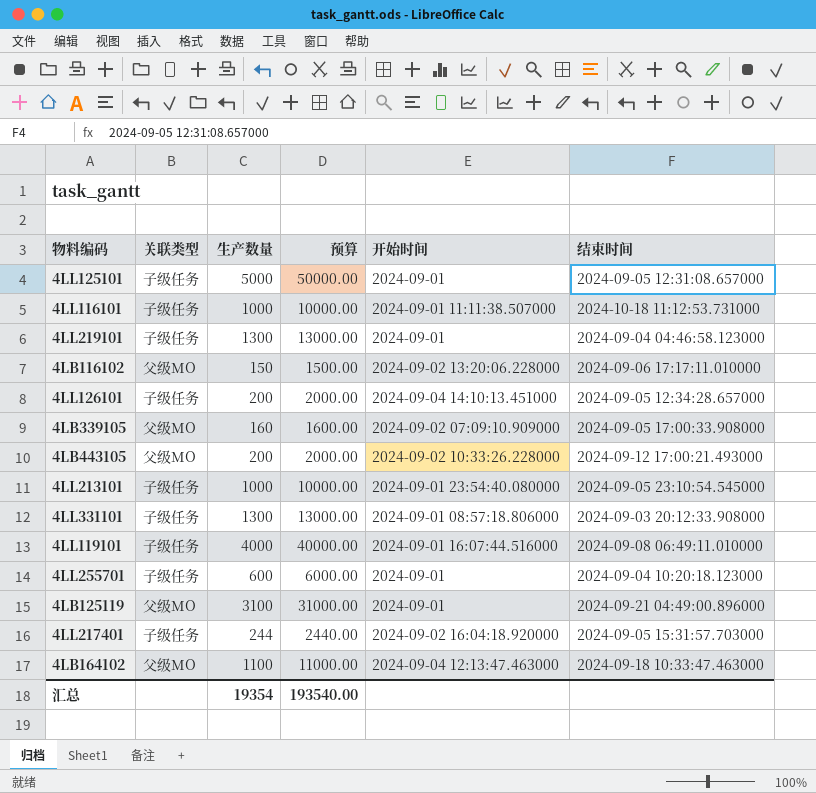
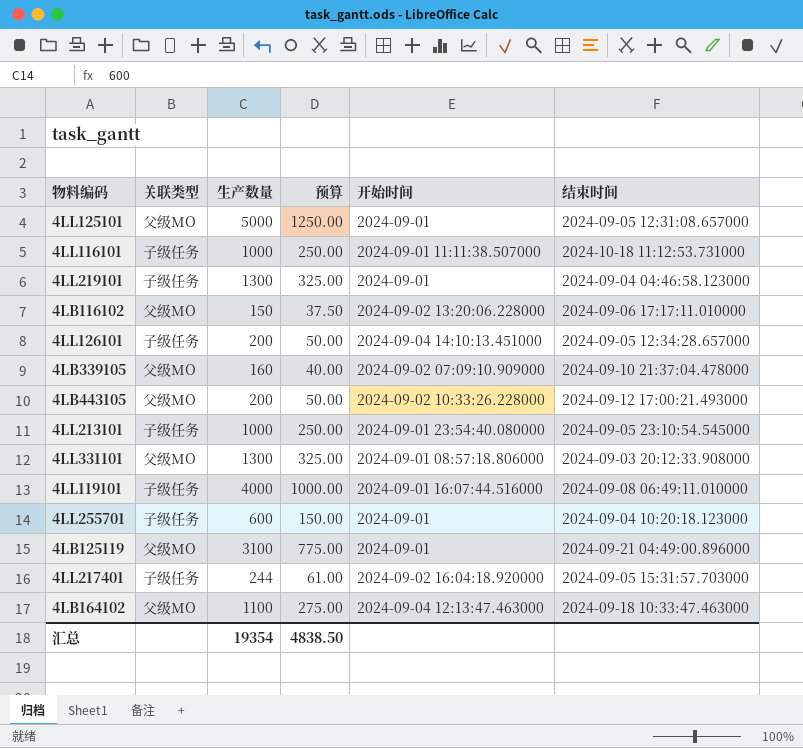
column 预算 | formula: [生产数量] * 10 -> [生产数量] * 0.25
4LL125101 | 关联类型: 子级任务 -> 父级MO
4LB339105 | 结束时间: 2024-09-05 17:00:33.908000 -> 2024-09-10 21:37:04.478000
4LL331101 | 关联类型: 子级任务 -> 父级MO
汇总 | 预算: 193540.00 -> 4838.50

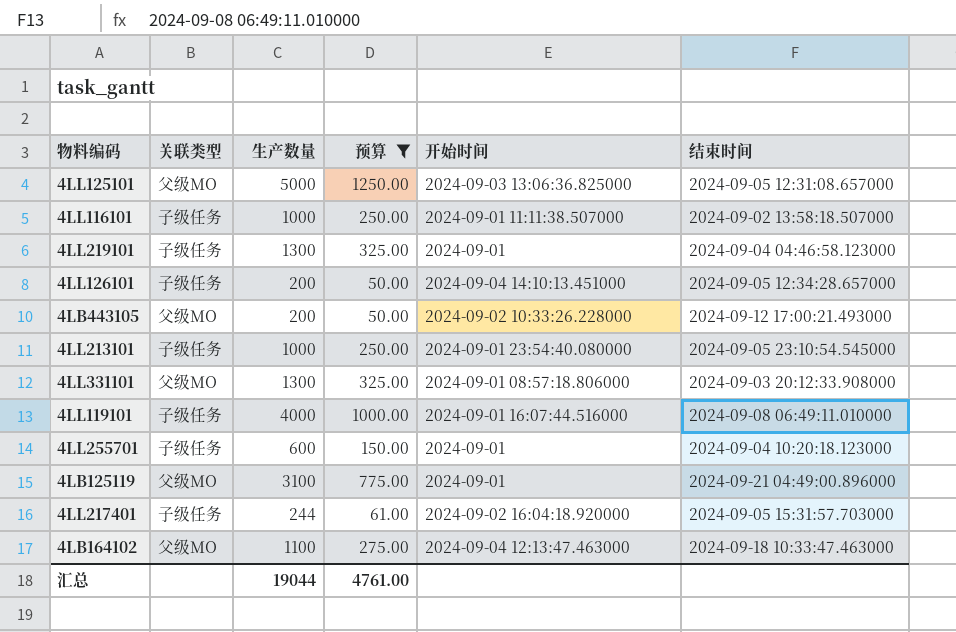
filter: none -> 预算 >= 50.00
4LL125101 | 开始时间: 2024-09-01 -> 2024-09-03 13:06:36.825000
4LL116101 | 结束时间: 2024-10-18 11:12:53.731000 -> 2024-09-02 13:58:18.507000
汇总 | 生产数量: 19354 -> 19044
汇总 | 预算: 4838.50 -> 4761.00

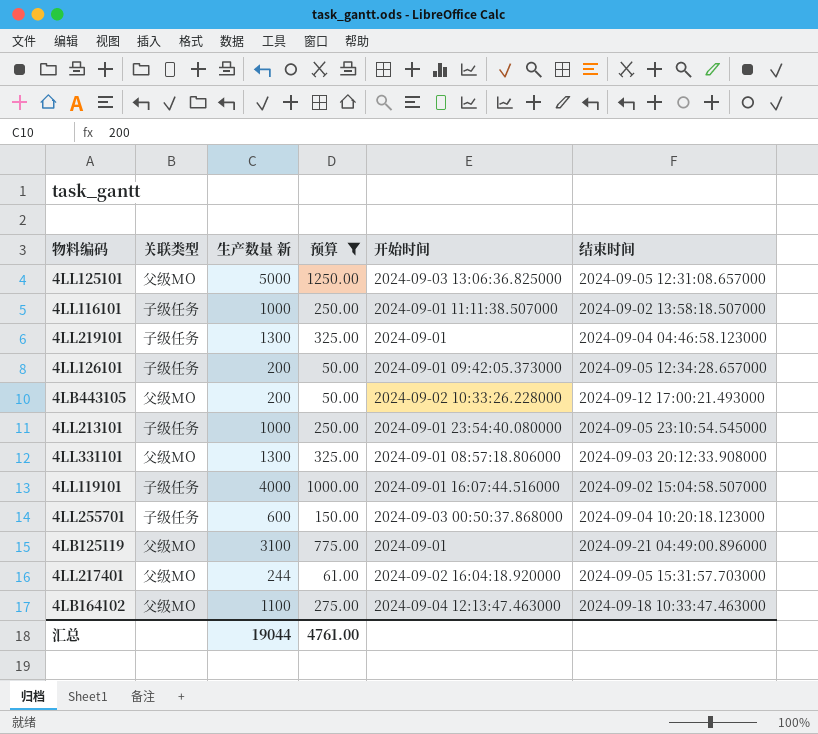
column name: 生产数量 -> 生产数量 新
4LL126101 | 开始时间: 2024-09-04 14:10:13.451000 -> 2024-09-01 09:42:05.373000
4LL119101 | 结束时间: 2024-09-08 06:49:11.010000 -> 2024-09-02 15:04:58.507000
4LL255701 | 开始时间: 2024-09-01 -> 2024-09-03 00:50:37.868000
4LL217401 | 关联类型: 子级任务 -> 父级MO

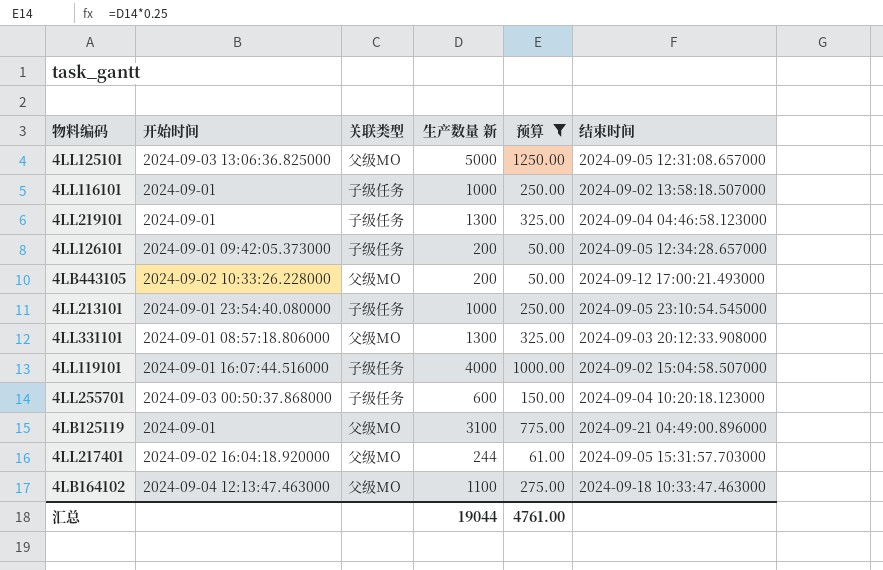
column 开始时间 | position: 5 -> 2
4LL116101 | 开始时间: 2024-09-01 11:11:38.507000 -> 2024-09-01

